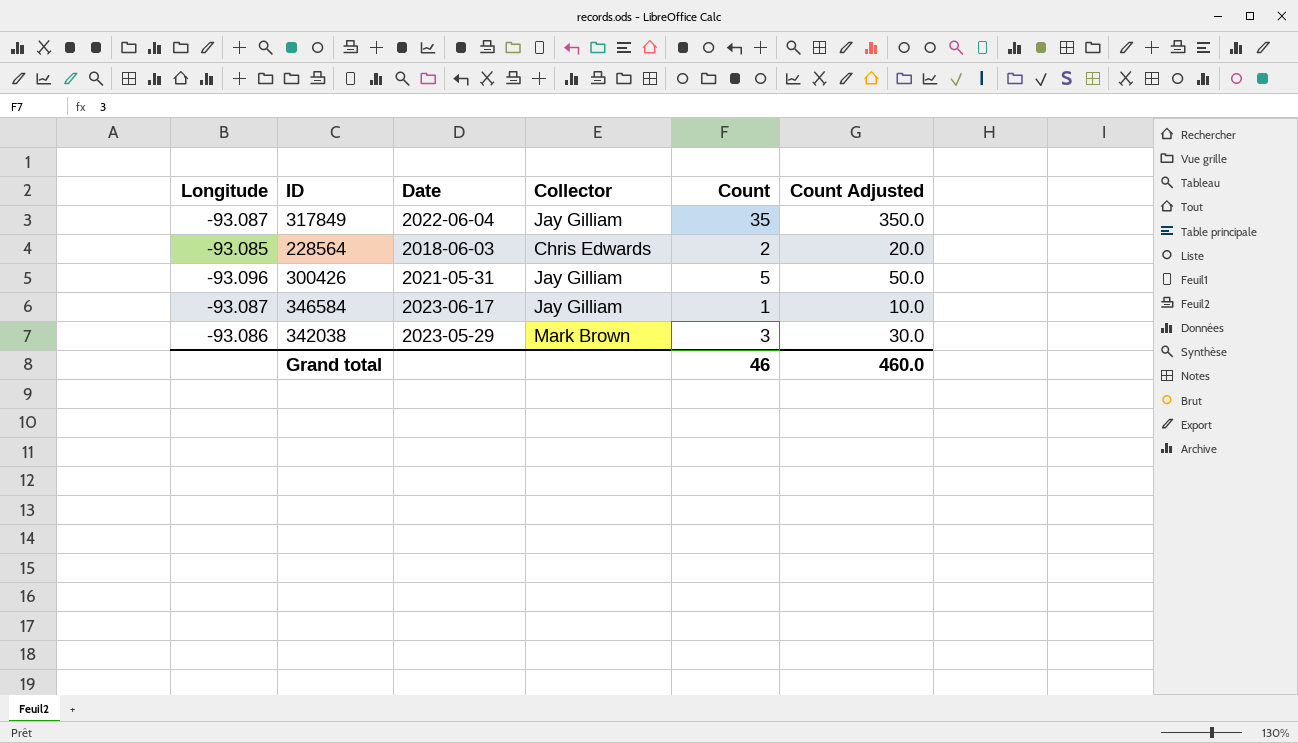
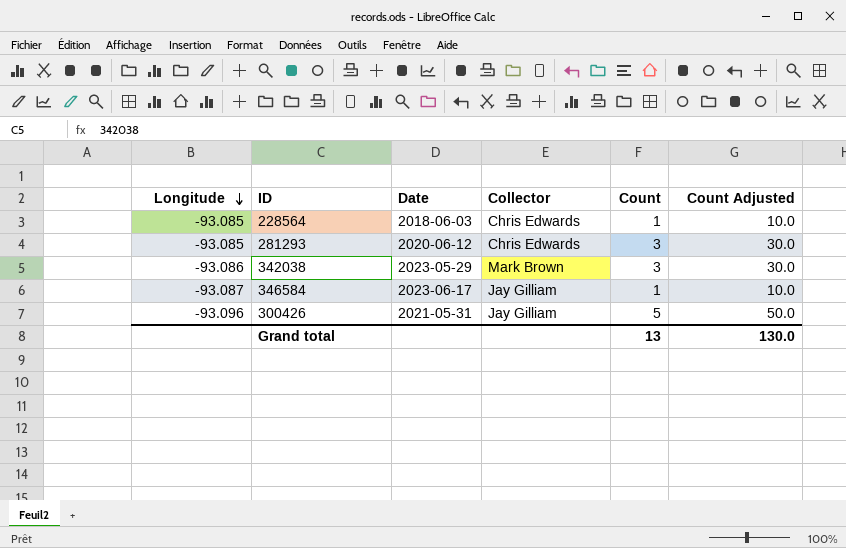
row order: none -> Longitude descending
row 317849: -93.087 | 2022-06-04 | Jay Gilliam | 35 | 350.0 -> none
228564 | Count: 2 -> 1
228564 | Count Adjusted: 20.0 -> 10.0
row 281293: none -> -93.085 | 2020-06-12 | Chris Edwards | 3 | 30.0
Grand total | Count: 46 -> 13
Grand total | Count Adjusted: 460.0 -> 130.0

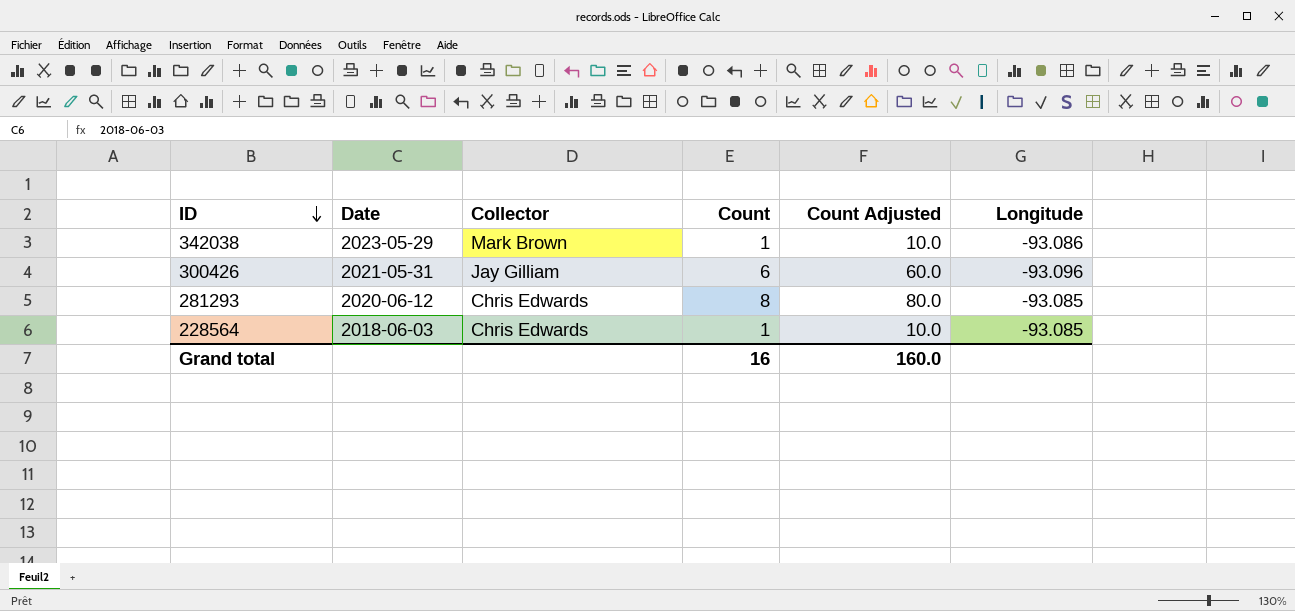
row order: Longitude descending -> ID descending
column Longitude | position: 1 -> 6
row 346584: -93.087 | 2023-06-17 | Jay Gilliam | 1 | 10.0 -> none
342038 | Count: 3 -> 1
342038 | Count Adjusted: 30.0 -> 10.0
300426 | Count: 5 -> 6
300426 | Count Adjusted: 50.0 -> 60.0
281293 | Count: 3 -> 8
281293 | Count Adjusted: 30.0 -> 80.0
Grand total | Count: 13 -> 16
Grand total | Count Adjusted: 130.0 -> 160.0

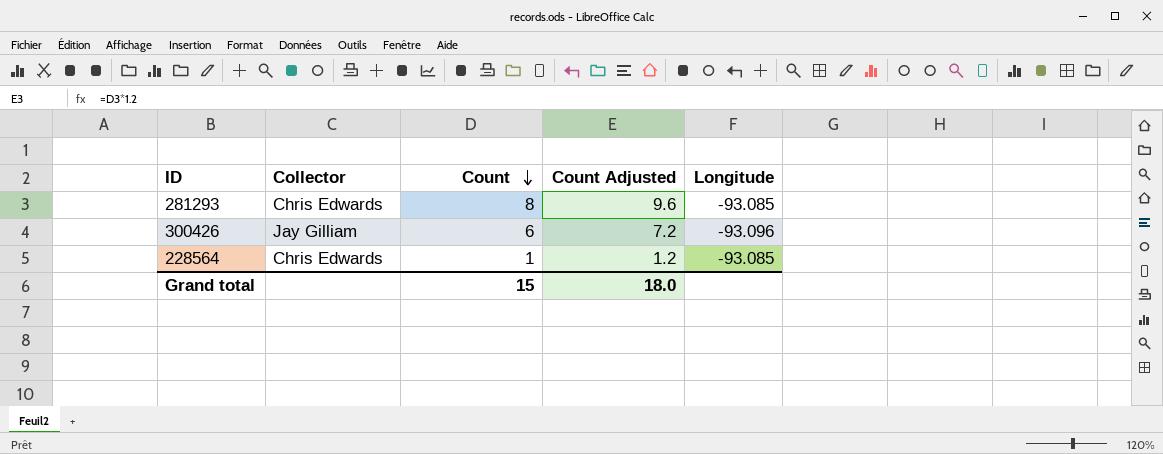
row order: ID descending -> Count descending
column Date | position: 2 -> none
column Count Adjusted | formula: [Count] * 10 -> [Count] * 1.2
row 342038: 2023-05-29 | Mark Brown | 1 | 10.0 | -93.086 -> none
Grand total | Count: 16 -> 15
Grand total | Count Adjusted: 160.0 -> 18.0

